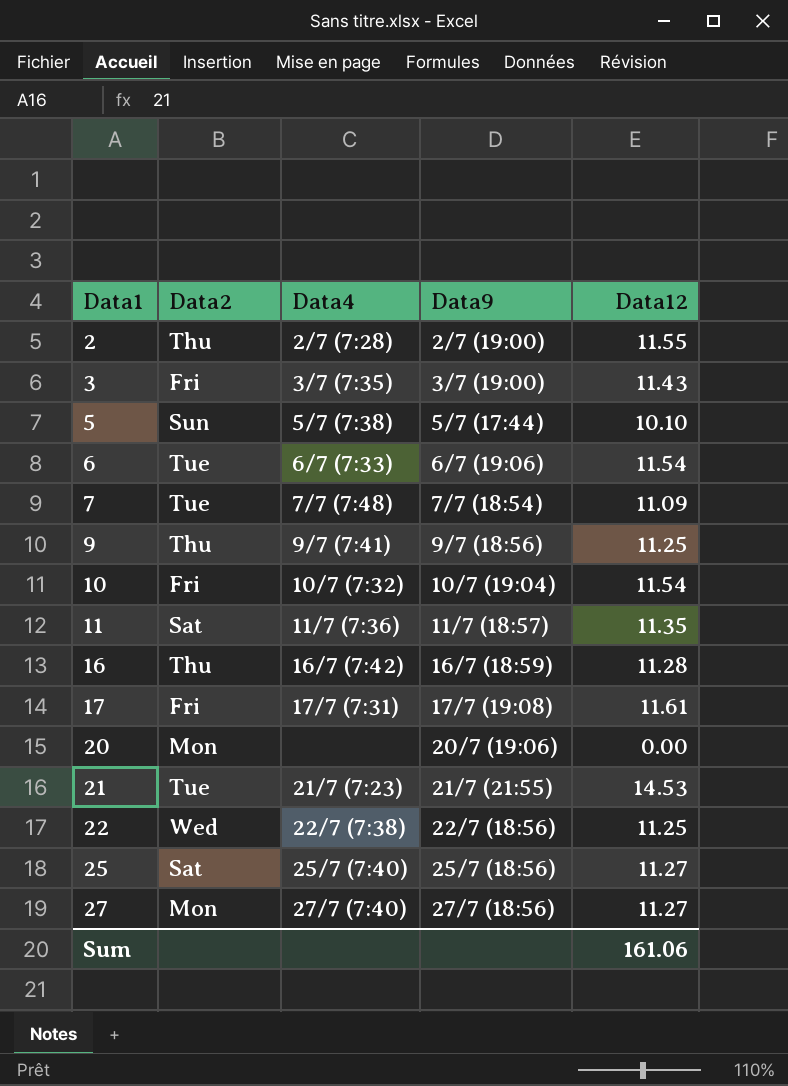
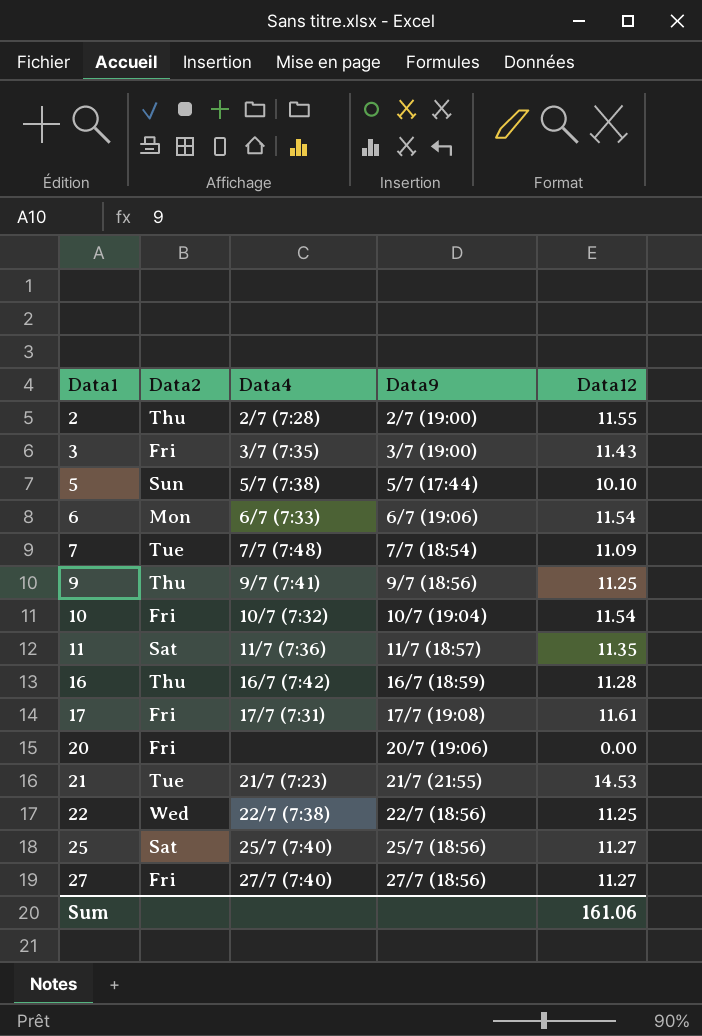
6 | Data2: Tue -> Mon
20 | Data2: Mon -> Fri
27 | Data2: Mon -> Fri

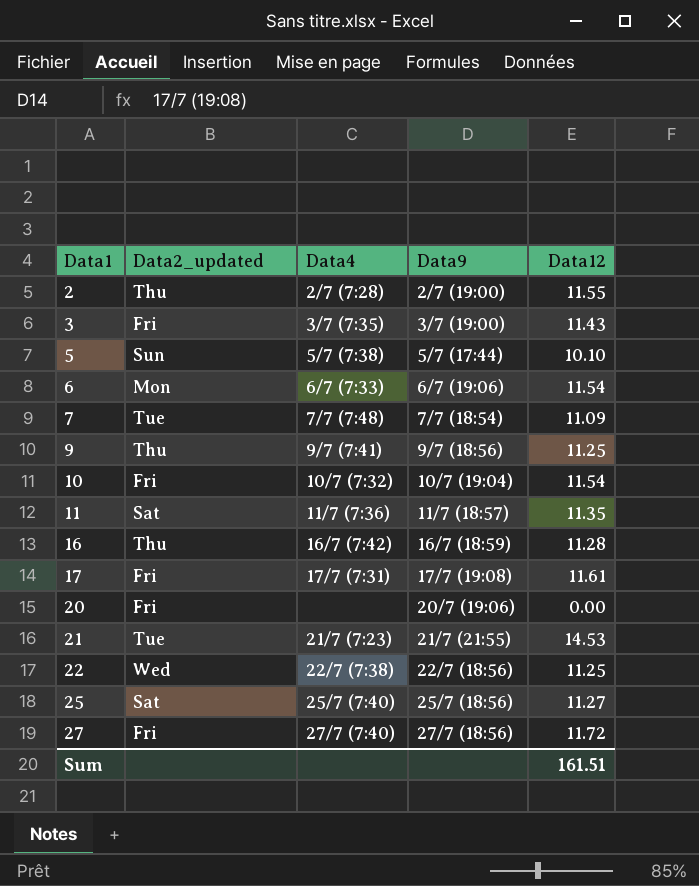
column name: Data2 -> Data2_updated
27 | Data12: 11.27 -> 11.72
Sum | Data12: 161.06 -> 161.51

